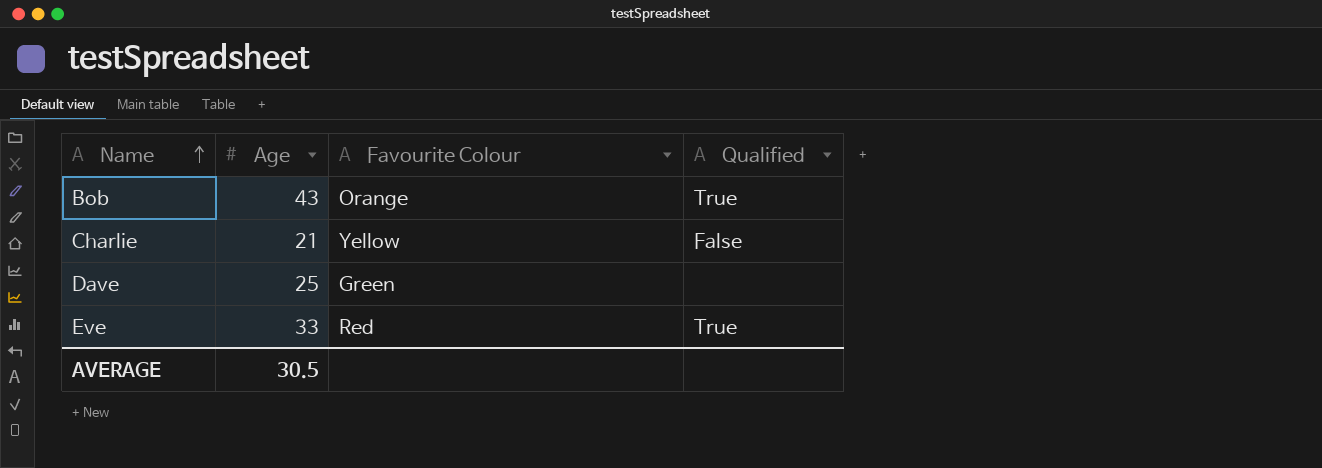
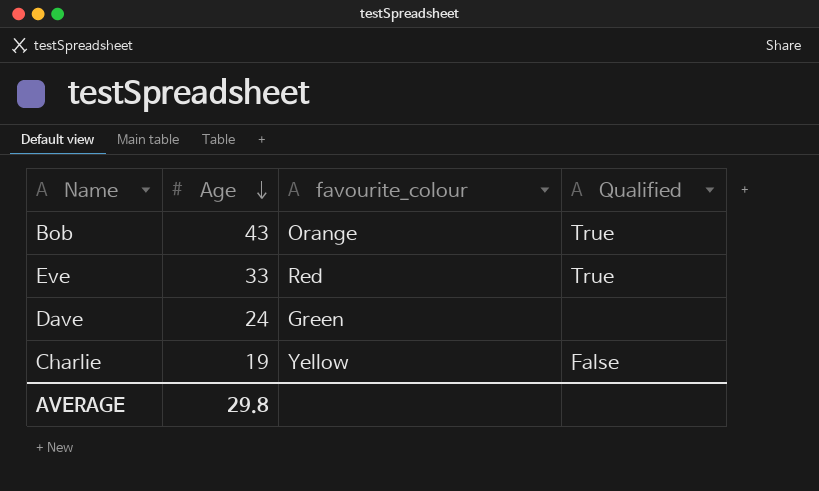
row order: Name ascending -> Age descending
column name: Favourite Colour -> favourite_colour
Dave | Age: 25 -> 24
Charlie | Age: 21 -> 19
AVERAGE | Age: 30.5 -> 29.8

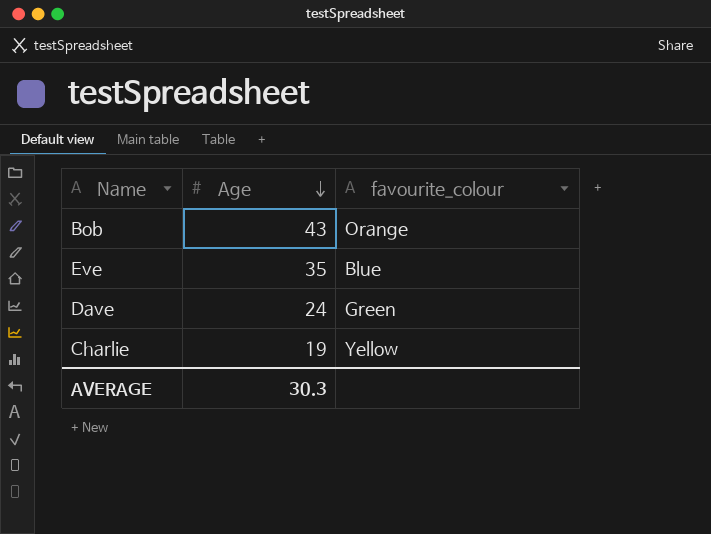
column Qualified | position: 4 -> none
Eve | Age: 33 -> 35
Eve | favourite_colour: Red -> Blue
AVERAGE | Age: 29.8 -> 30.3

